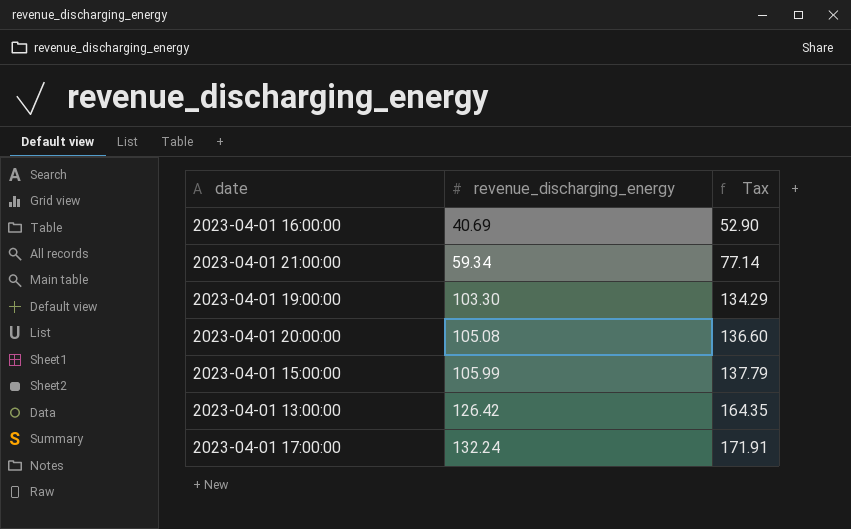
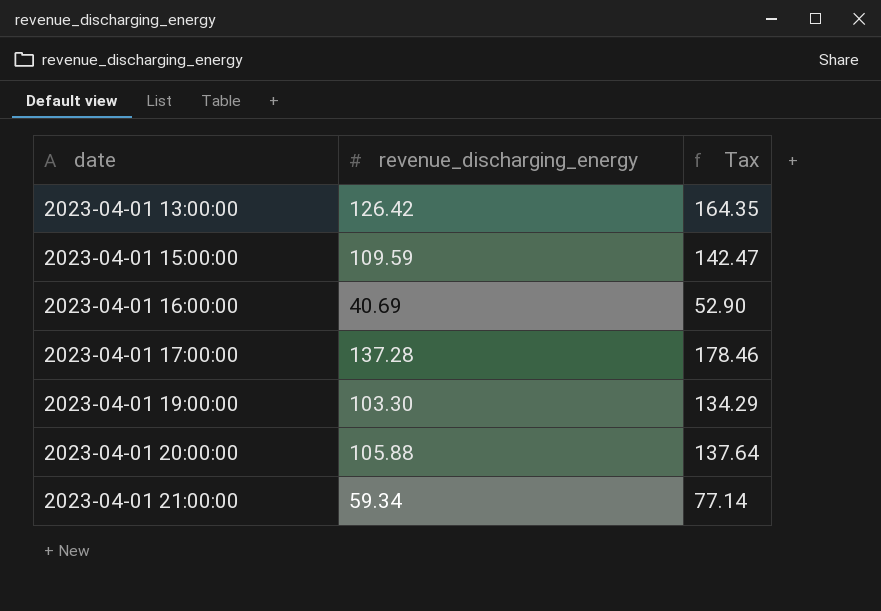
row order: revenue_discharging_energy ascending -> date ascending
2023-04-01 15:00:00 | revenue_discharging_energy: 105.99 -> 109.59
2023-04-01 15:00:00 | Tax: 137.79 -> 142.47
2023-04-01 17:00:00 | revenue_discharging_energy: 132.24 -> 137.28
2023-04-01 17:00:00 | Tax: 171.91 -> 178.46
2023-04-01 20:00:00 | revenue_discharging_energy: 105.08 -> 105.88
2023-04-01 20:00:00 | Tax: 136.60 -> 137.64

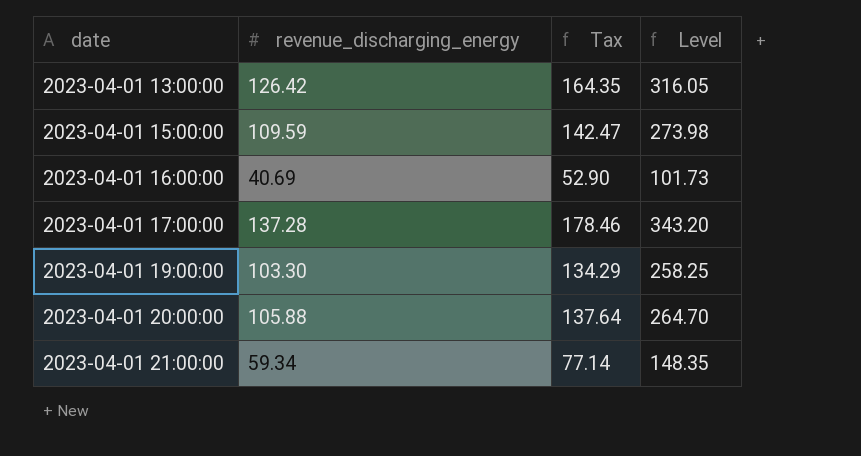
column Level | formula: none -> [revenue_discharging_energy] * 2.5

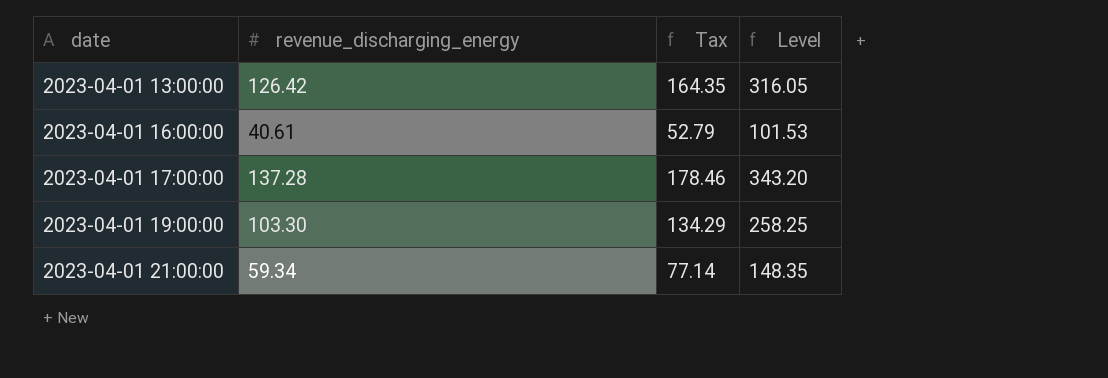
row 2023-04-01 15:00:00: 109.59 | 142.47 | 273.98 -> none
row 2023-04-01 20:00:00: 105.88 | 137.64 | 264.70 -> none
2023-04-01 16:00:00 | revenue_discharging_energy: 40.69 -> 40.61
2023-04-01 16:00:00 | Tax: 52.90 -> 52.79
2023-04-01 16:00:00 | Level: 101.73 -> 101.53

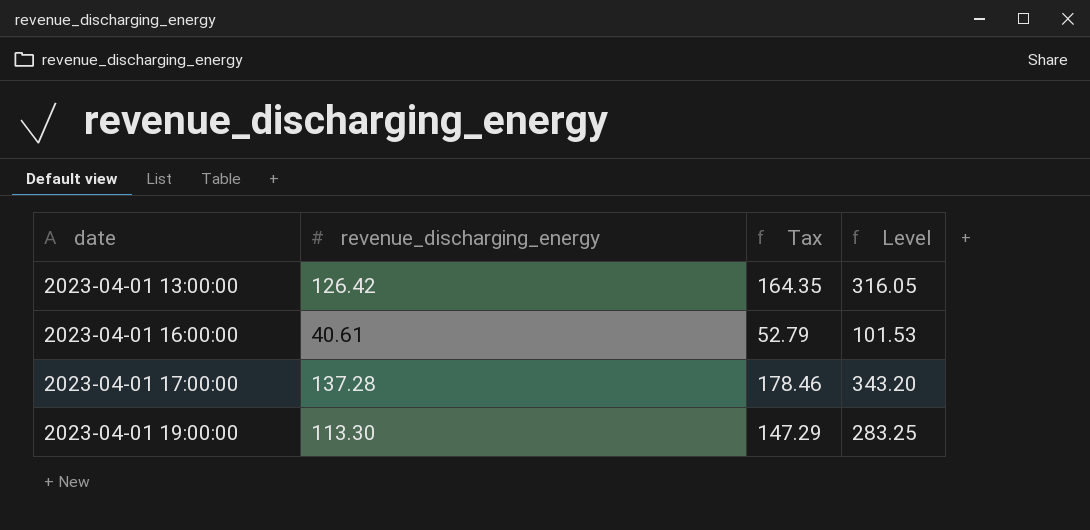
row 2023-04-01 21:00:00: 59.34 | 77.14 | 148.35 -> none
2023-04-01 19:00:00 | revenue_discharging_energy: 103.30 -> 113.30
2023-04-01 19:00:00 | Tax: 134.29 -> 147.29
2023-04-01 19:00:00 | Level: 258.25 -> 283.25

